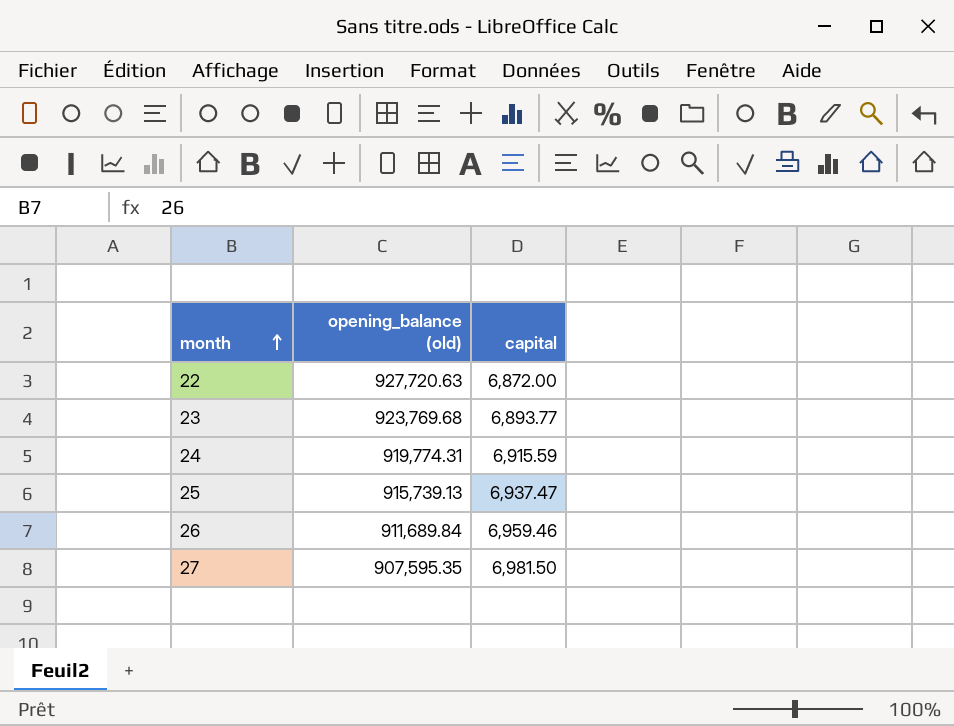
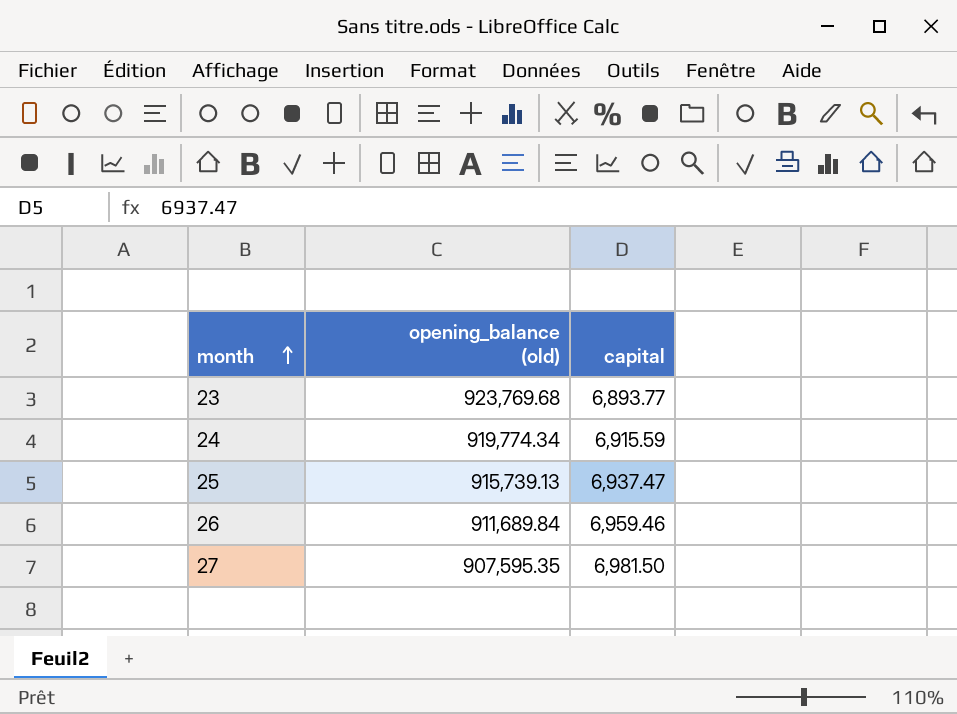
row 22: 927,720.63 | 6,872.00 -> none
24 | opening_balance (old): 919,774.31 -> 919,774.34

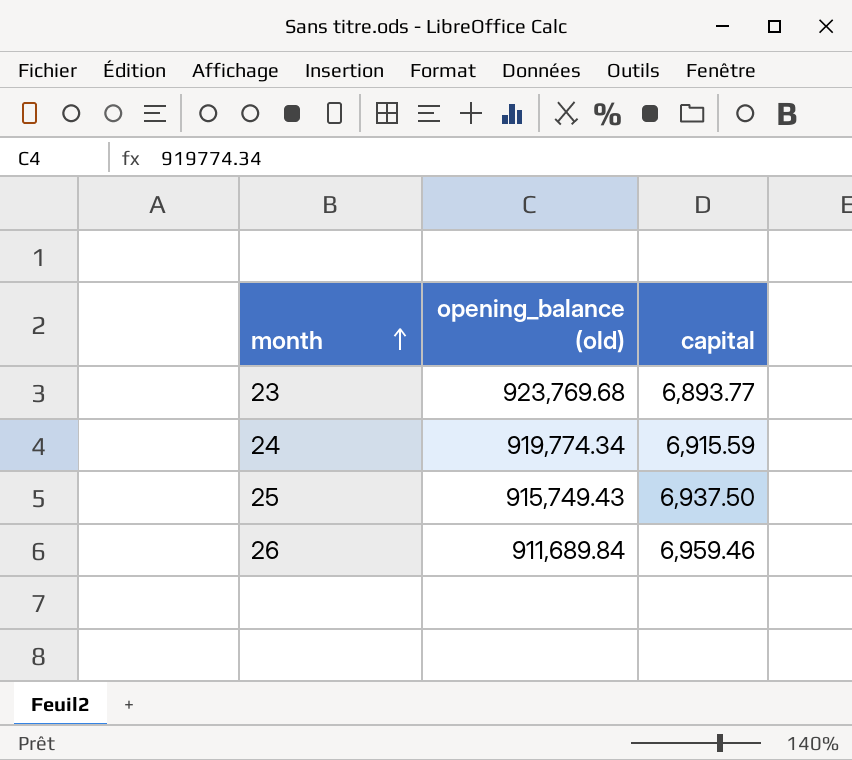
row 27: 907,595.35 | 6,981.50 -> none
25 | opening_balance (old): 915,739.13 -> 915,749.43
25 | capital: 6,937.47 -> 6,937.50

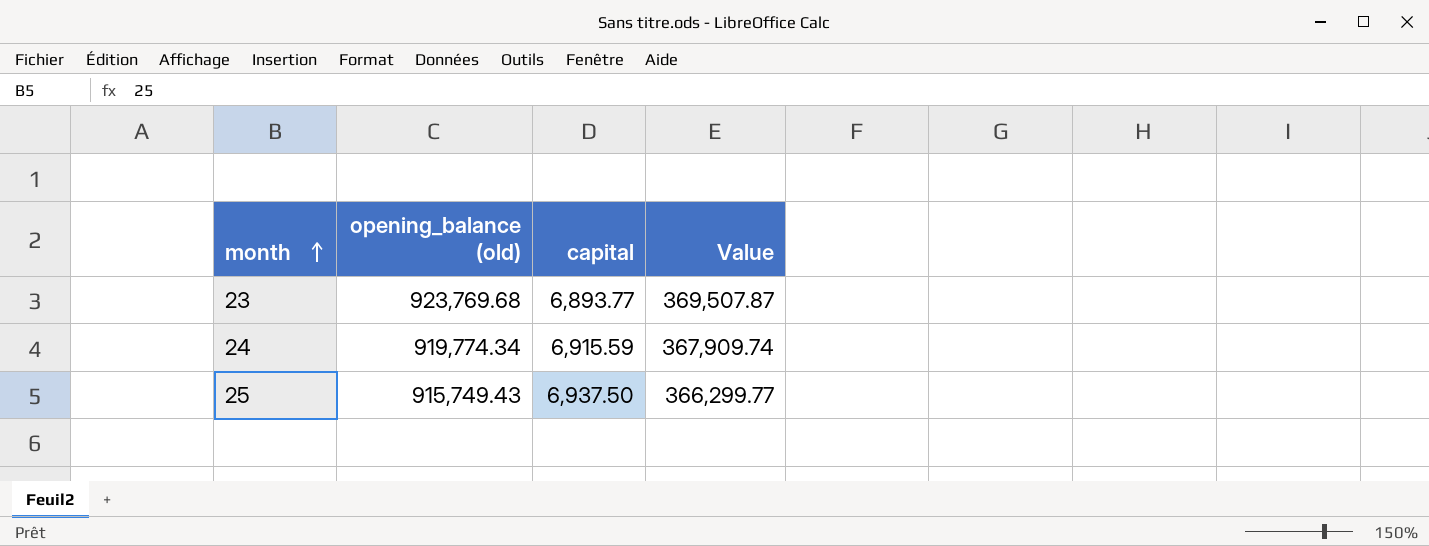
column Value | formula: none -> [opening_balance (old)] * 0.4
row 26: 911,689.84 | 6,959.46 -> none

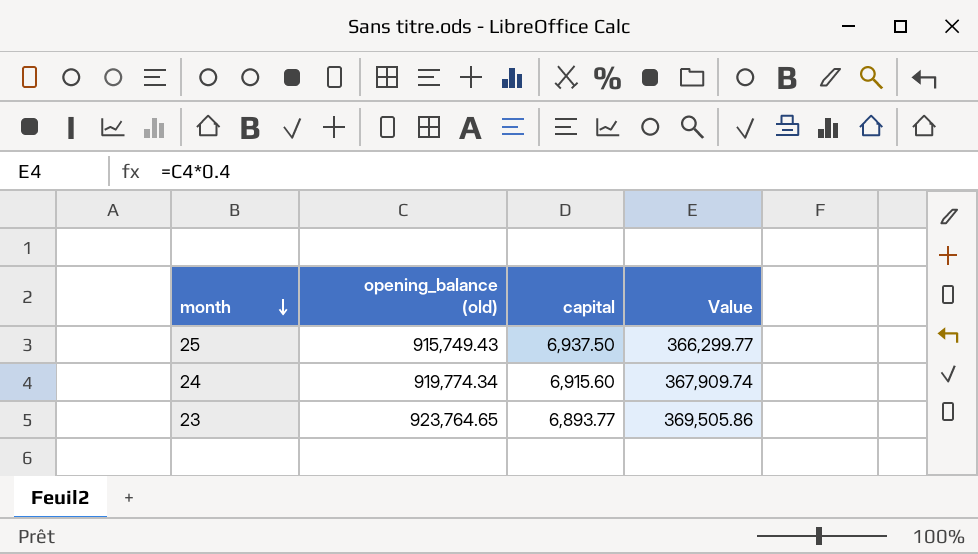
row order: month ascending -> month descending
24 | capital: 6,915.59 -> 6,915.60
23 | opening_balance (old): 923,769.68 -> 923,764.65
23 | Value: 369,507.87 -> 369,505.86

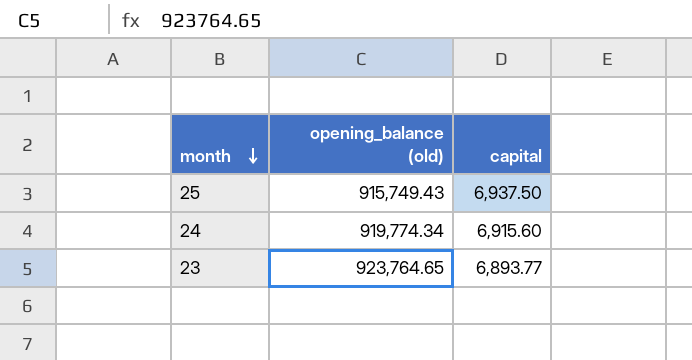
column Value | formula: [opening_balance (old)] * 0.4 -> none

